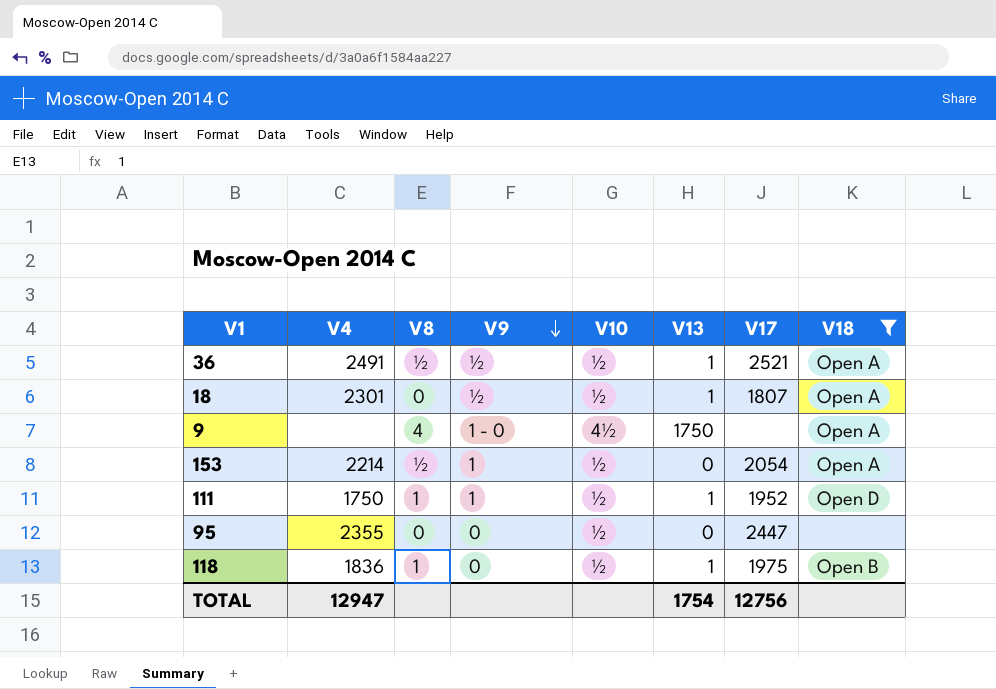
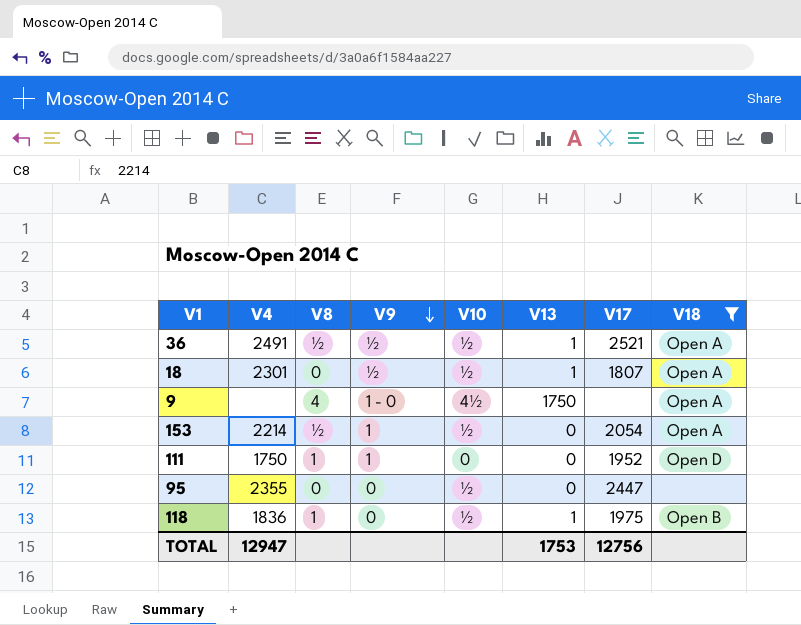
111 | V10: ½ -> 0
111 | V13: 1 -> 0
TOTAL | V13: 1754 -> 1753

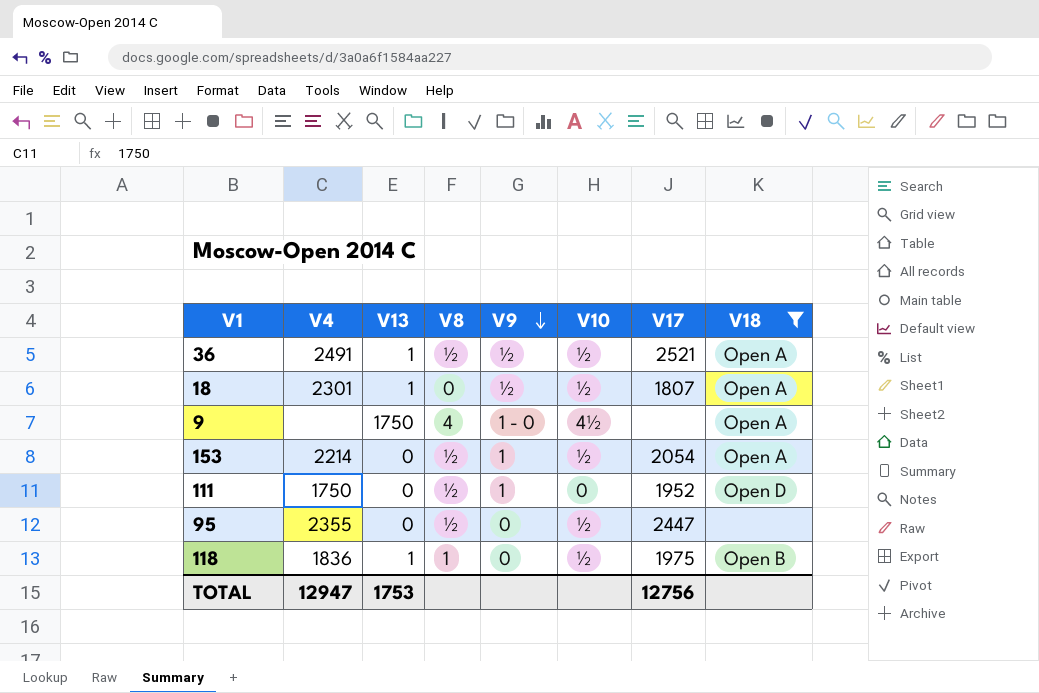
column V13 | position: 6 -> 3
111 | V8: 1 -> ½
95 | V8: 0 -> ½

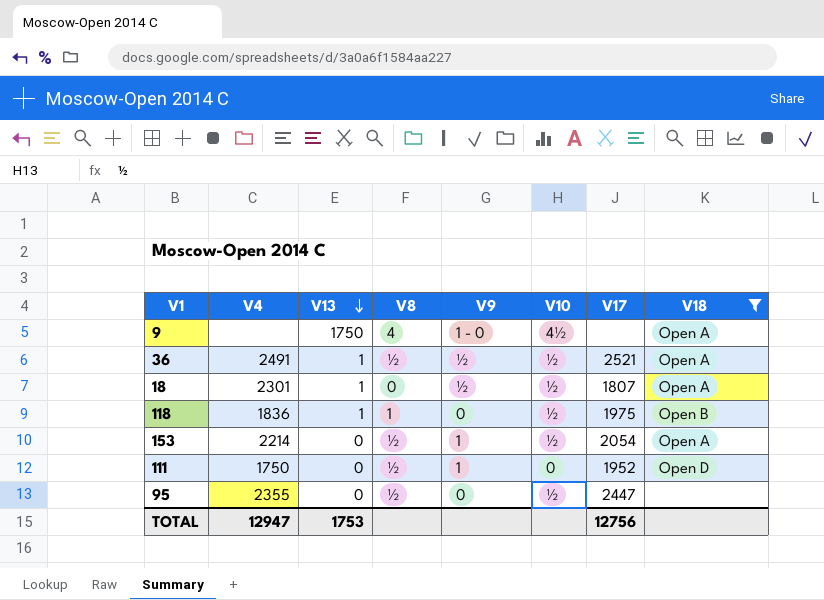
row order: V9 descending -> V13 descending

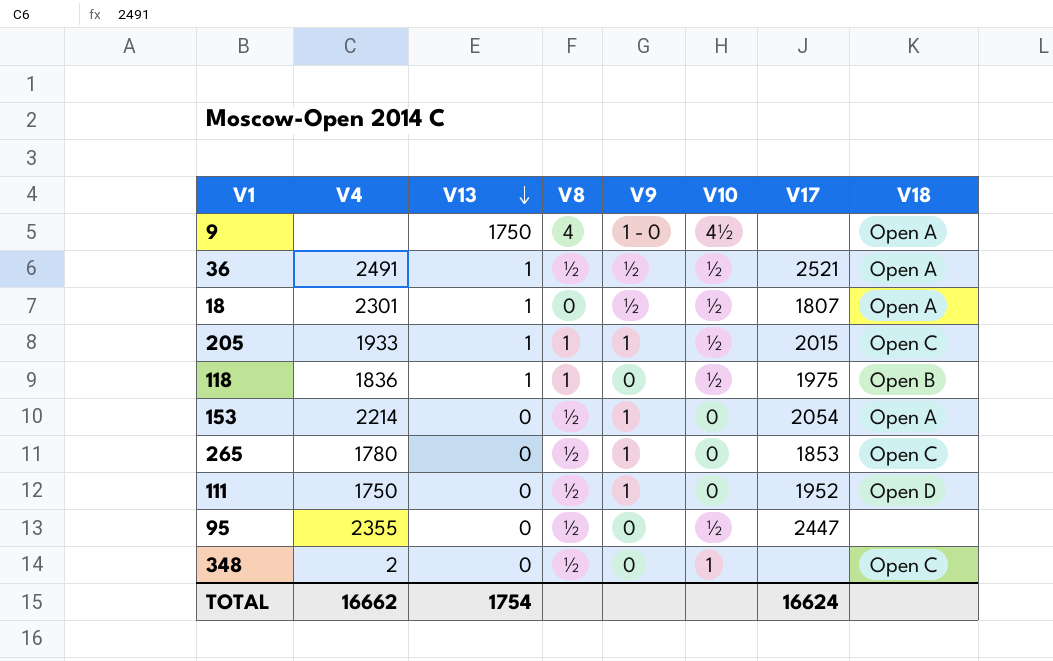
filter: V18 != Open C -> none
153 | V10: ½ -> 0
TOTAL | V4: 12947 -> 16662
TOTAL | V13: 1753 -> 1754
TOTAL | V17: 12756 -> 16624

